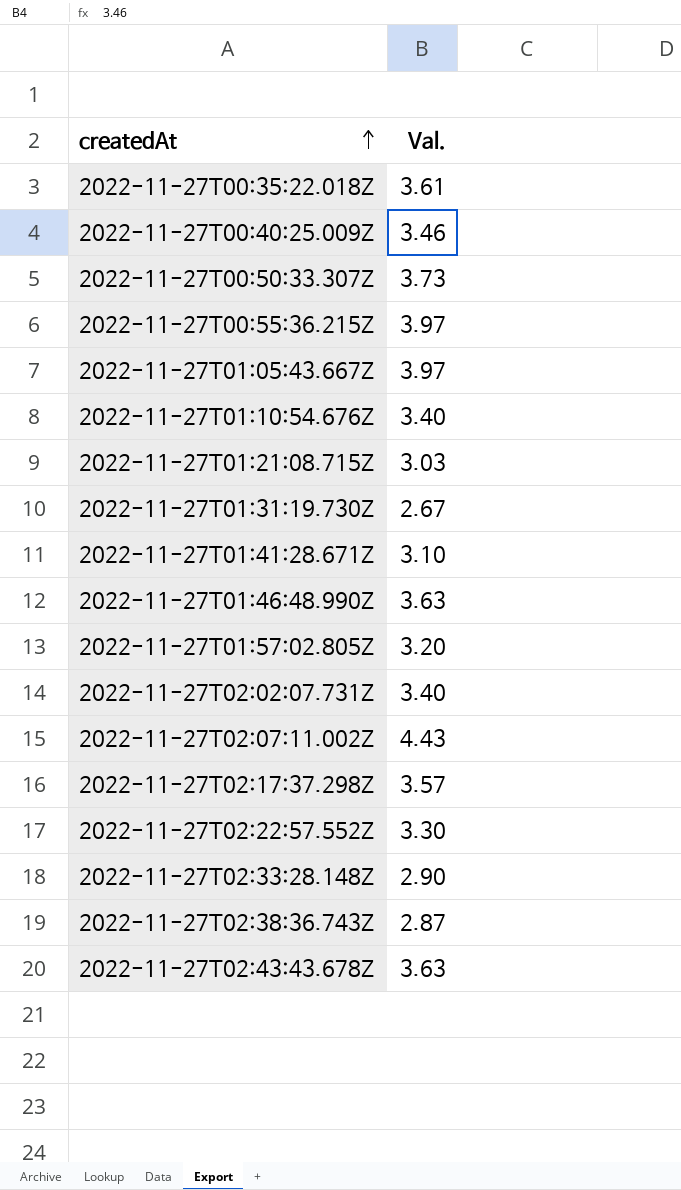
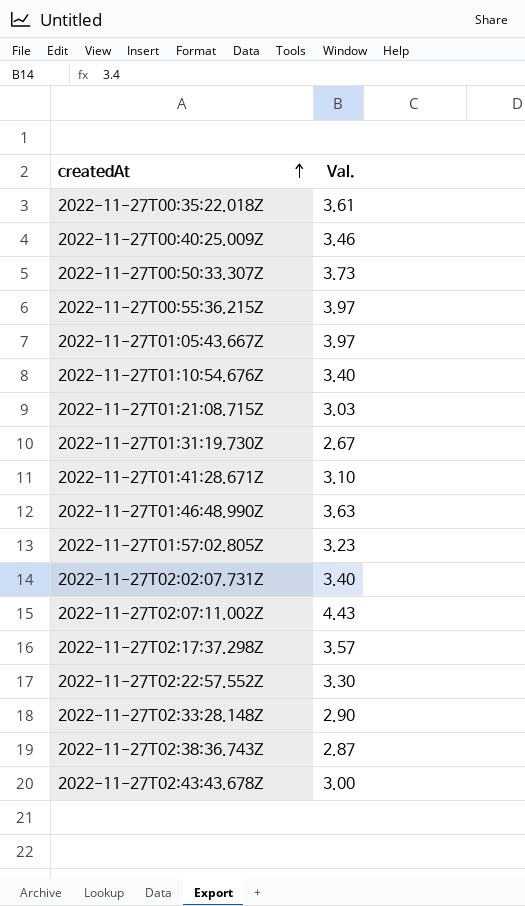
2022-11-27T01:57:02.805Z | Val.: 3.20 -> 3.23
2022-11-27T02:43:43.678Z | Val.: 3.63 -> 3.00

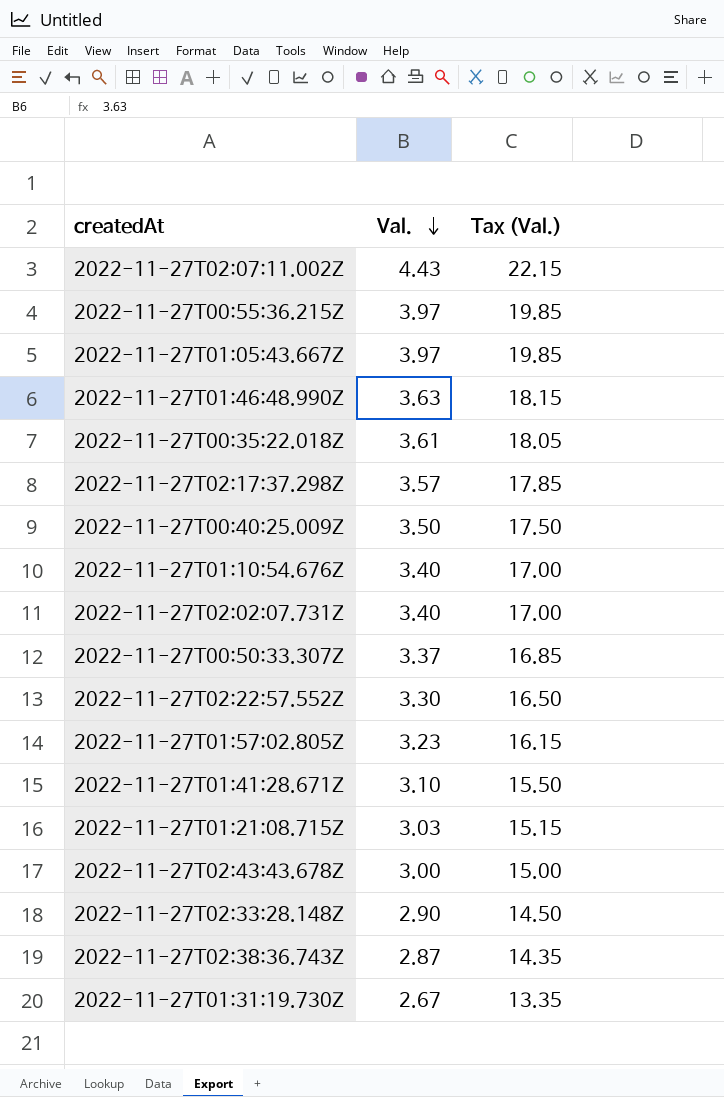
row order: createdAt ascending -> Val. descending
column Tax (Val.) | formula: none -> [Val.] * 5
2022-11-27T00:40:25.009Z | Val.: 3.46 -> 3.50
2022-11-27T00:50:33.307Z | Val.: 3.73 -> 3.37

